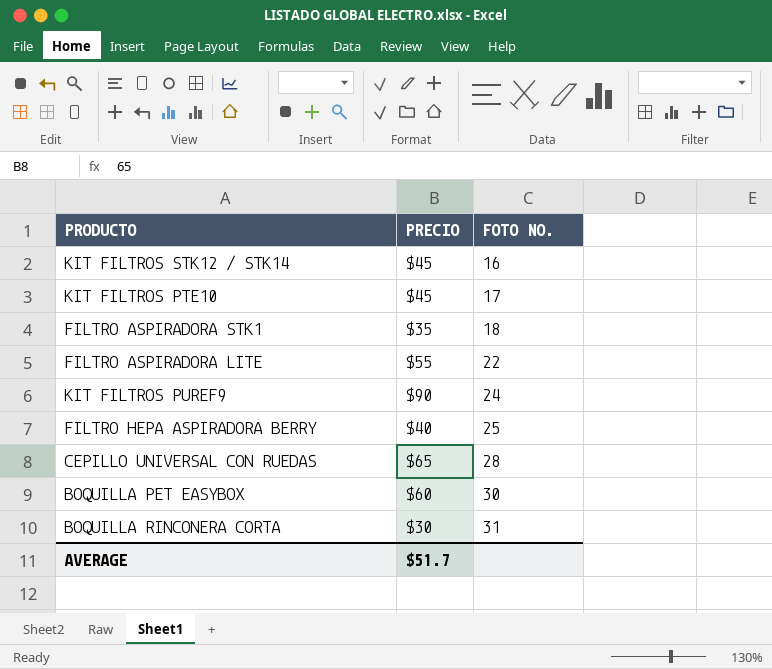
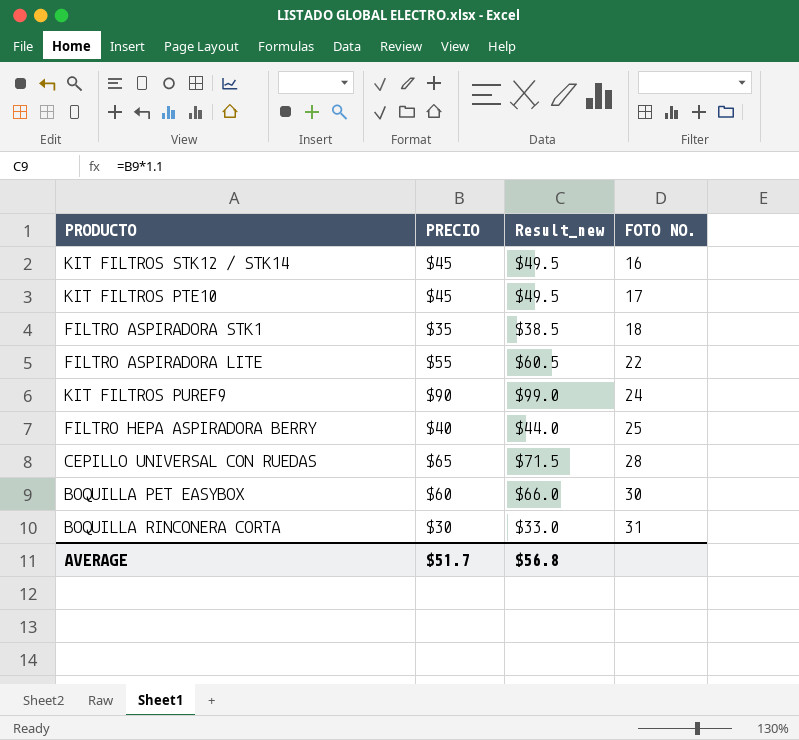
column Result_new | formula: none -> [PRECIO] * 1.1

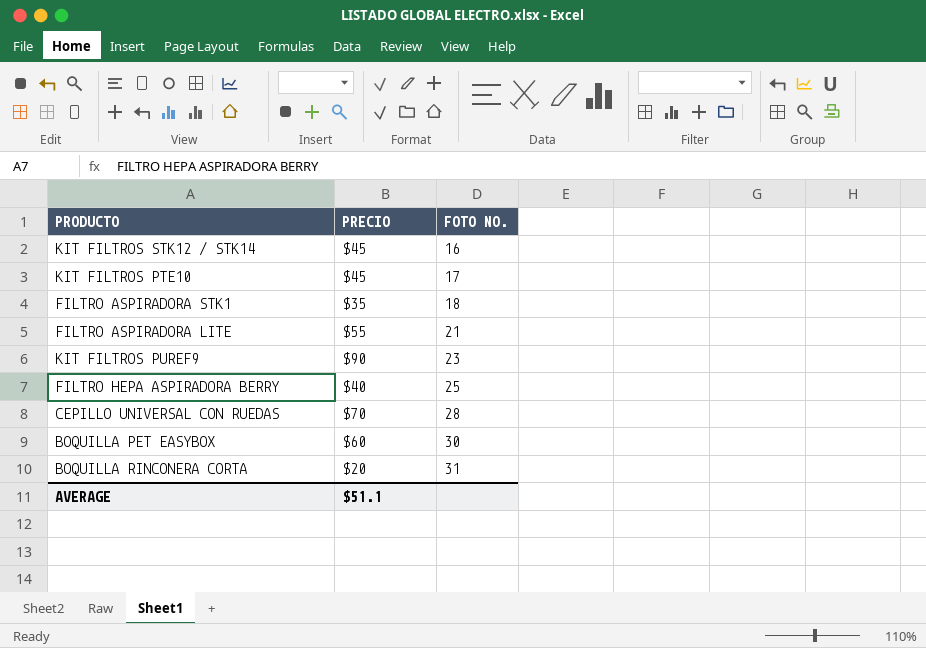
column Result_new | formula: [PRECIO] * 1.1 -> none
FILTRO ASPIRADORA LITE | FOTO NO.: 22 -> 21
KIT FILTROS PUREF9 | FOTO NO.: 24 -> 23
CEPILLO UNIVERSAL CON RUEDAS | PRECIO: $65 -> $70
BOQUILLA RINCONERA CORTA | PRECIO: $30 -> $20
AVERAGE | PRECIO: $51.7 -> $51.1

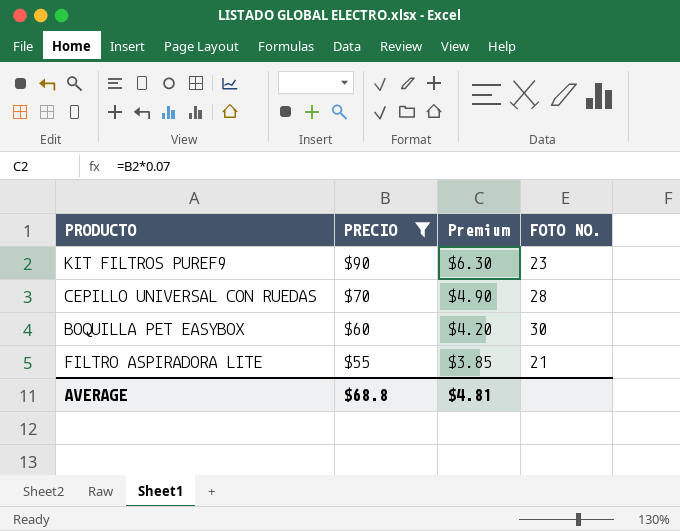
filter: none -> PRECIO >= $55
row order: FOTO NO. ascending -> PRECIO descending
column Premium | formula: none -> [PRECIO] * 0.07
AVERAGE | PRECIO: $51.1 -> $68.8

